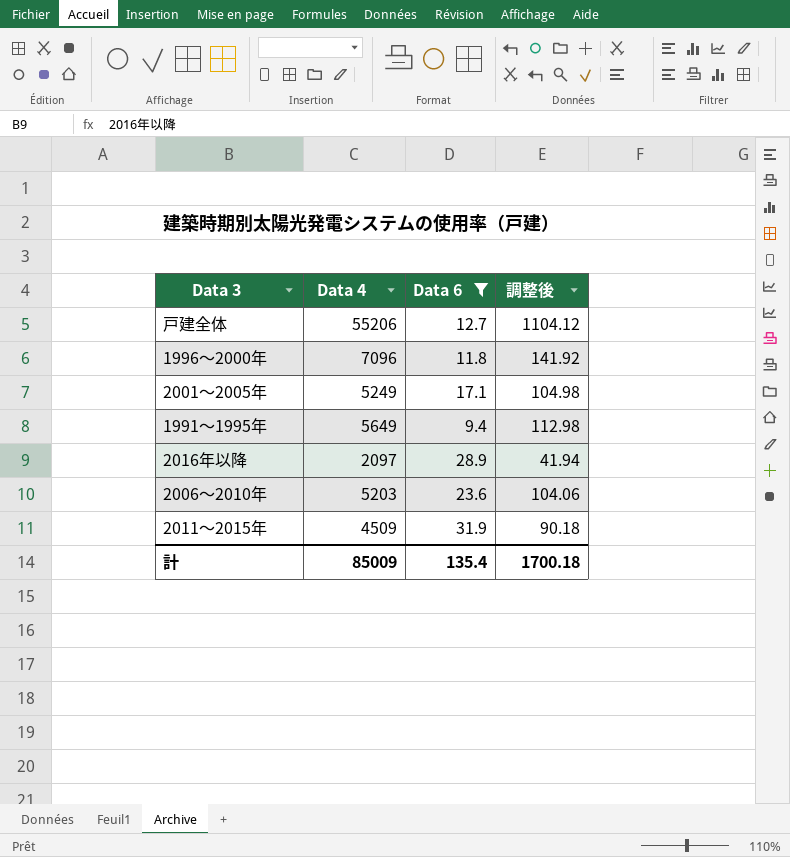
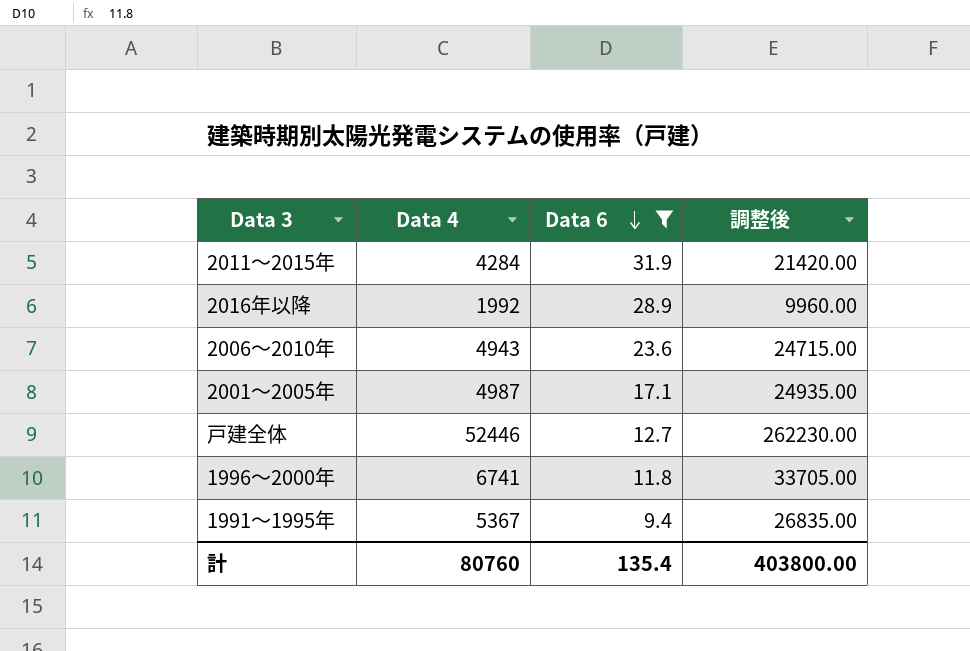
row order: none -> Data 6 descending
column 調整後 | formula: [Data 4] * 0.02 -> [Data 4] * 5
2011～2015年 | Data 4: 4509 -> 4284
2016年以降 | Data 4: 2097 -> 1992
2006～2010年 | Data 4: 5203 -> 4943
2001～2005年 | Data 4: 5249 -> 4987
戸建全体 | Data 4: 55206 -> 52446
1996～2000年 | Data 4: 7096 -> 6741
1991～1995年 | Data 4: 5649 -> 5367
計 | Data 4: 85009 -> 80760
計 | 調整後: 1700.18 -> 403800.00

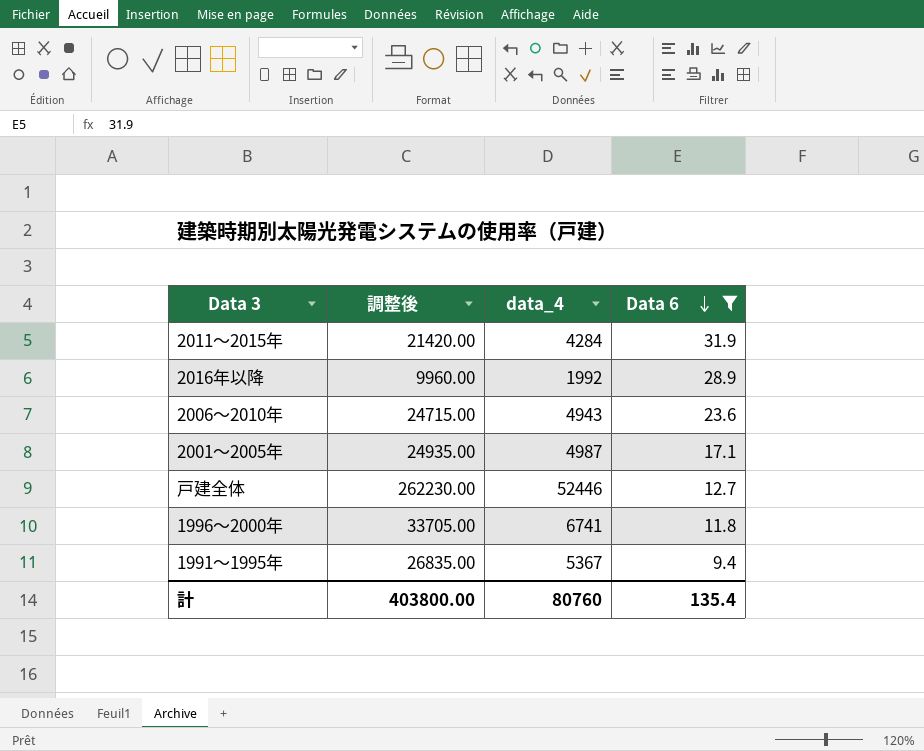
column 調整後 | position: 4 -> 2
column name: Data 4 -> data_4

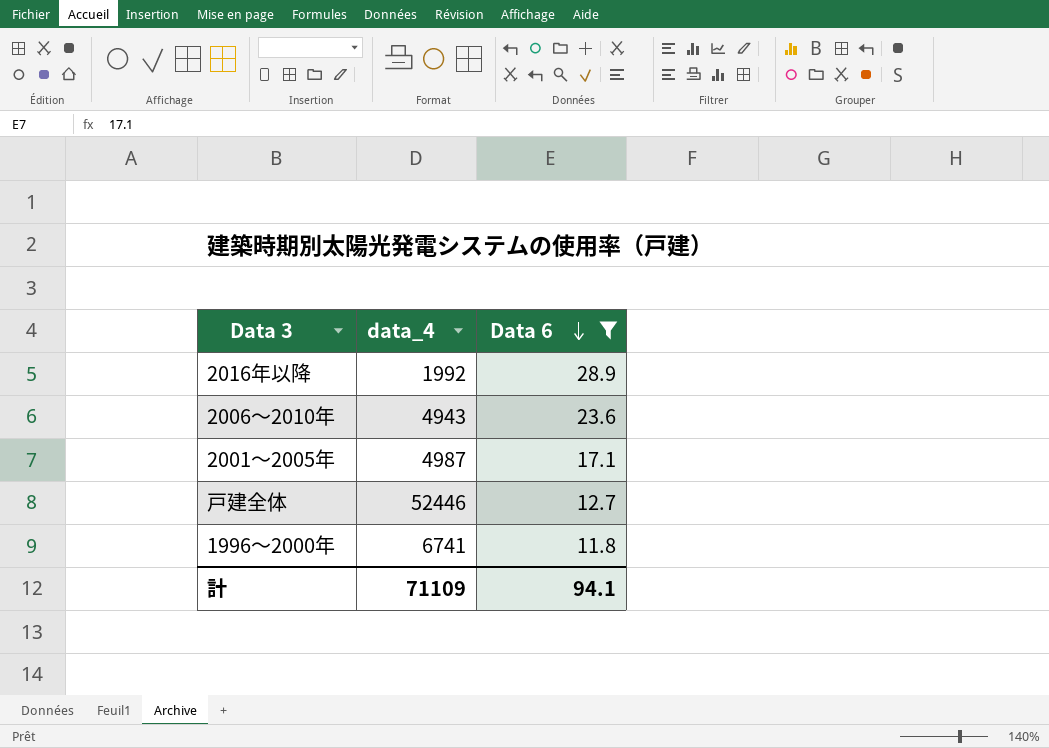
column 調整後 | formula: [data_4] * 5 -> none
row 2011～2015年: 21420.00 | 4284 | 31.9 -> none
row 1991～1995年: 26835.00 | 5367 | 9.4 -> none
計 | data_4: 80760 -> 71109
計 | Data 6: 135.4 -> 94.1

